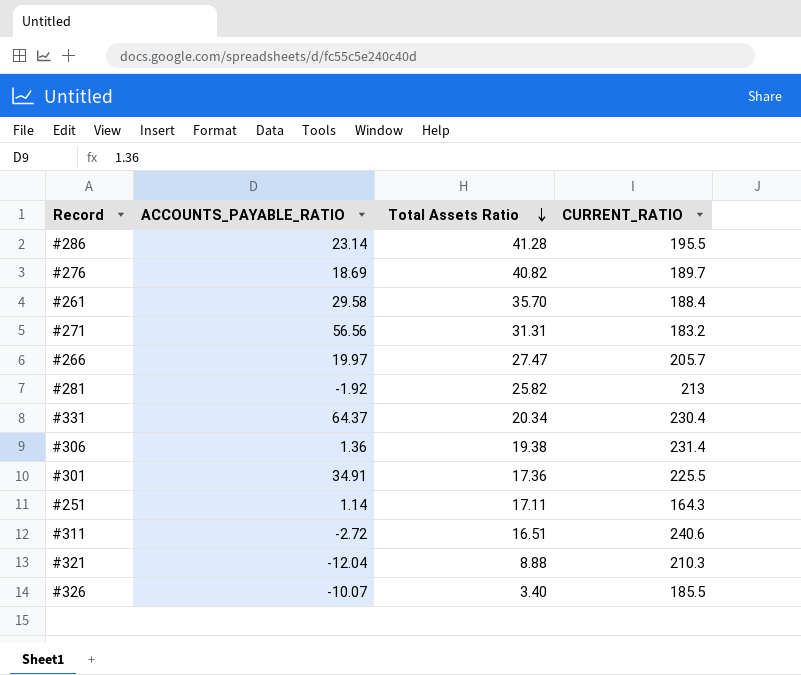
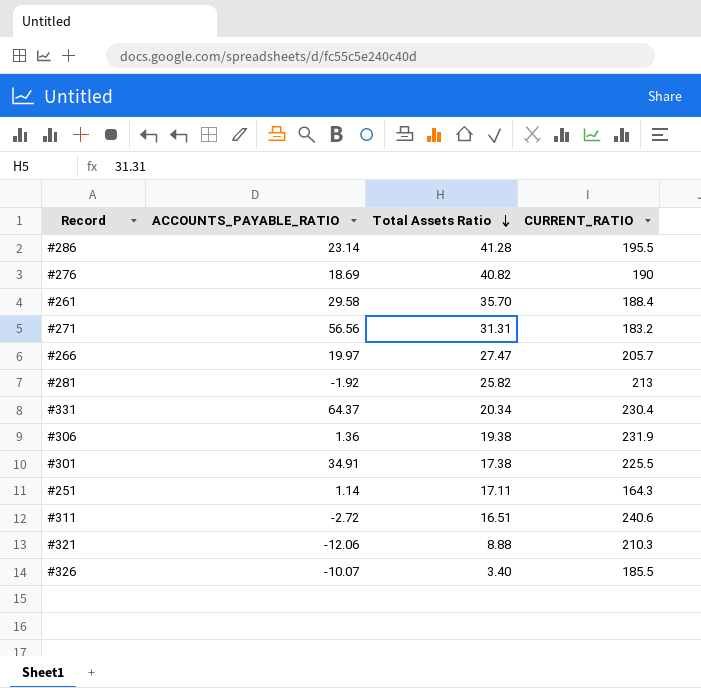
#276 | CURRENT_RATIO: 189.7 -> 190
#306 | CURRENT_RATIO: 231.4 -> 231.9
#301 | Total Assets Ratio: 17.36 -> 17.38
#321 | ACCOUNTS_PAYABLE_RATIO: -12.04 -> -12.06

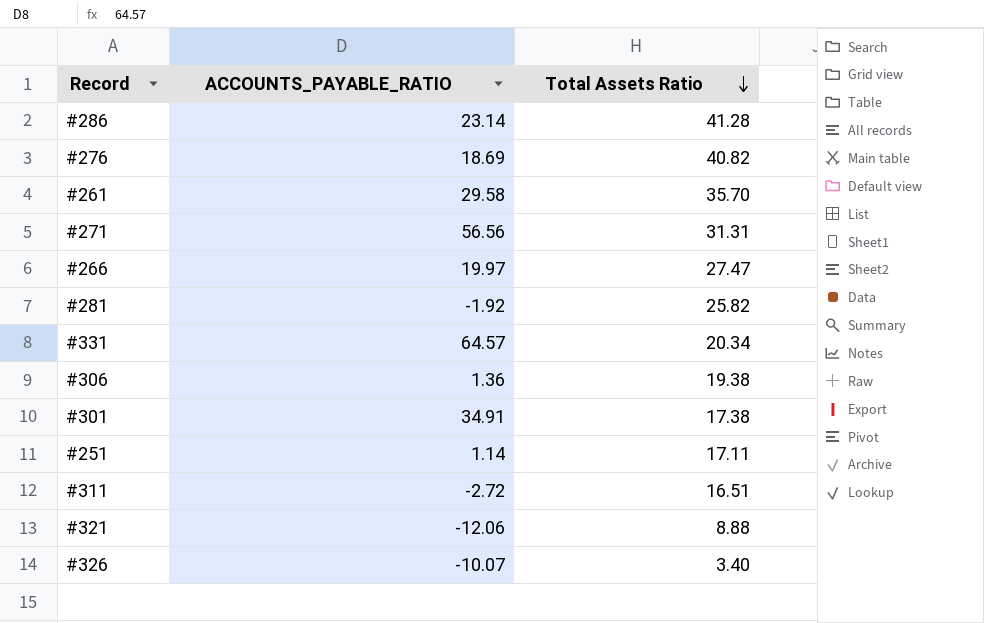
column CURRENT_RATIO | position: 4 -> none
#331 | ACCOUNTS_PAYABLE_RATIO: 64.37 -> 64.57

